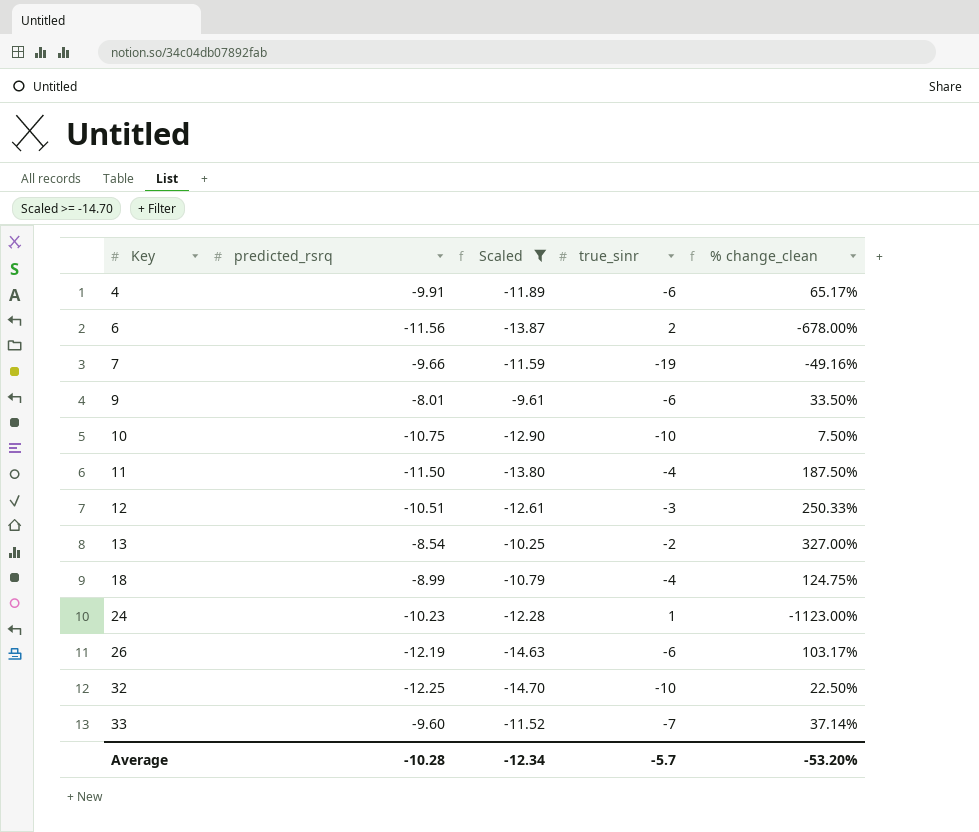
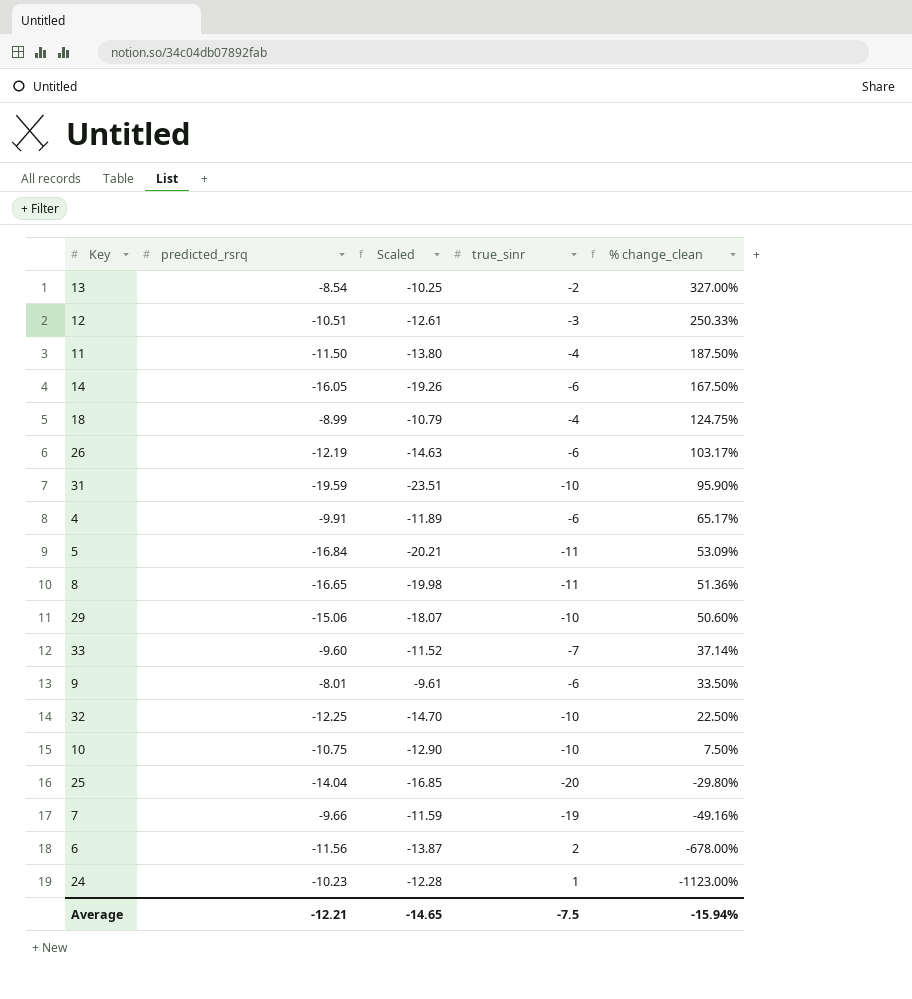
filter: Scaled >= -14.70 -> none
row order: Key ascending -> % change_clean descending
Average | predicted_rsrq: -10.28 -> -12.21
Average | Scaled: -12.34 -> -14.65
Average | true_sinr: -5.7 -> -7.5
Average | % change_clean: -53.20% -> -15.94%

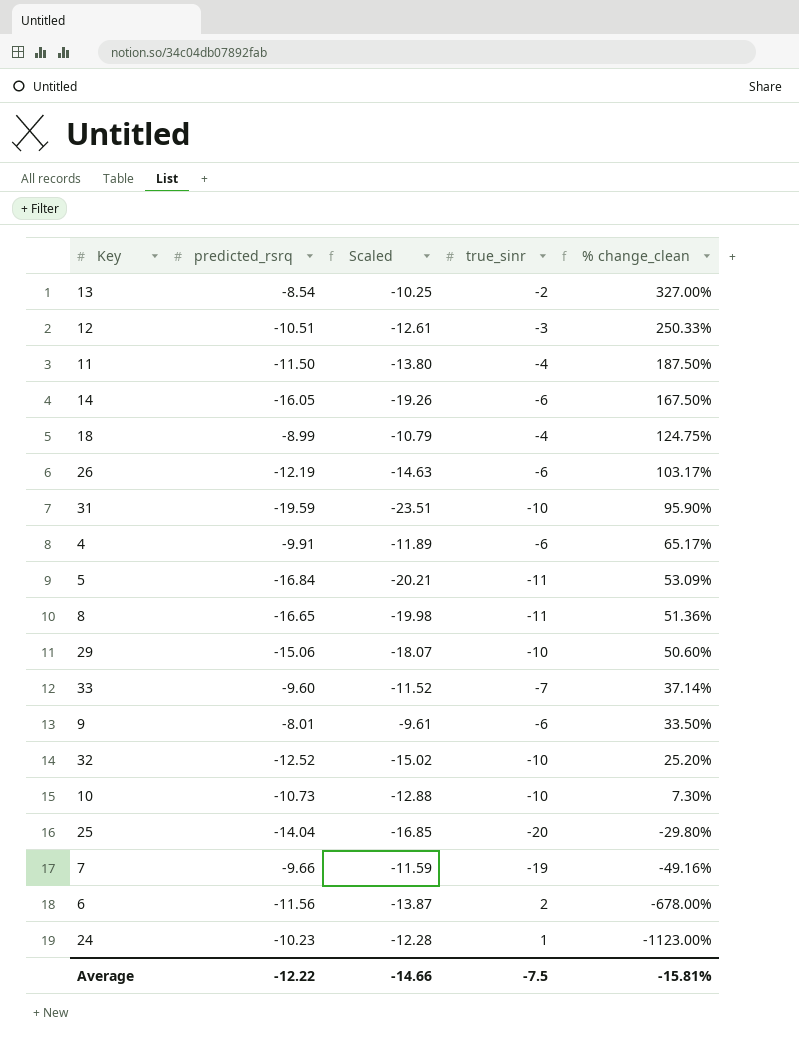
32 | predicted_rsrq: -12.25 -> -12.52
32 | Scaled: -14.70 -> -15.02
32 | % change_clean: 22.50% -> 25.20%
10 | predicted_rsrq: -10.75 -> -10.73
10 | Scaled: -12.90 -> -12.88
10 | % change_clean: 7.50% -> 7.30%
Average | predicted_rsrq: -12.21 -> -12.22
Average | Scaled: -14.65 -> -14.66
Average | % change_clean: -15.94% -> -15.81%

